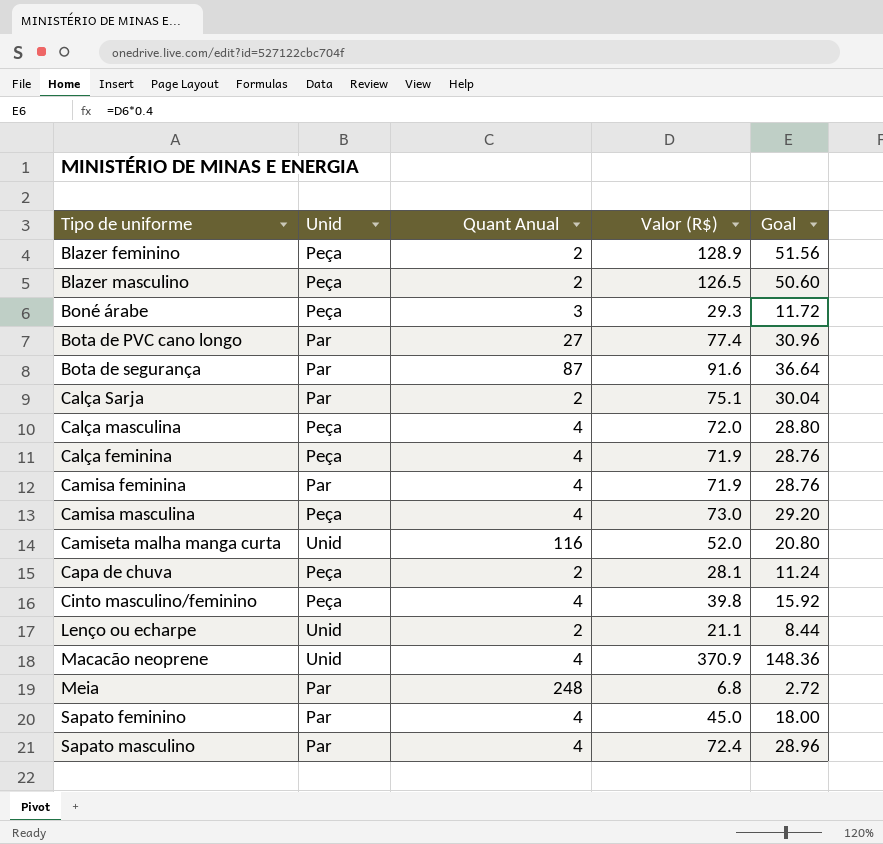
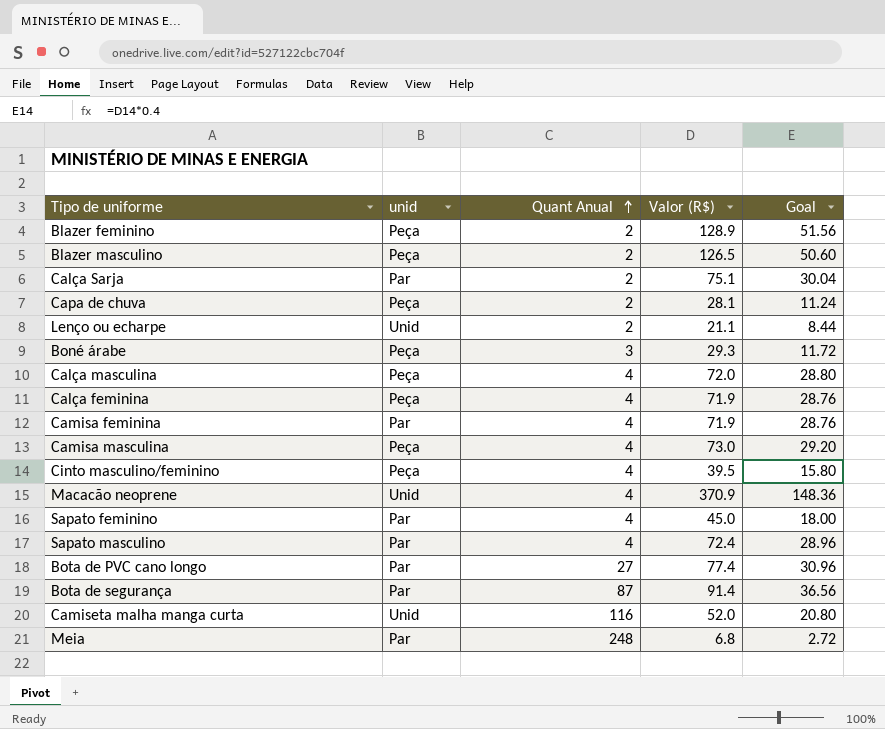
row order: none -> Quant Anual ascending
column name: Unid -> unid
Cinto masculino/feminino | Valor (R$): 39.8 -> 39.5
Cinto masculino/feminino | Goal: 15.92 -> 15.80
Bota de segurança | Valor (R$): 91.6 -> 91.4
Bota de segurança | Goal: 36.64 -> 36.56

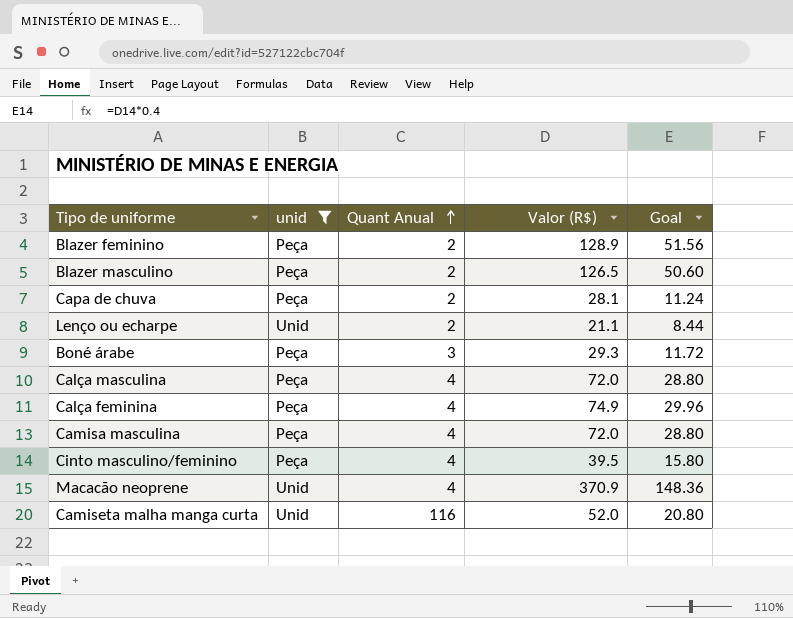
filter: none -> unid != Par
Calça feminina | Valor (R$): 71.9 -> 74.9
Calça feminina | Goal: 28.76 -> 29.96
Camisa masculina | Valor (R$): 73.0 -> 72.0
Camisa masculina | Goal: 29.20 -> 28.80

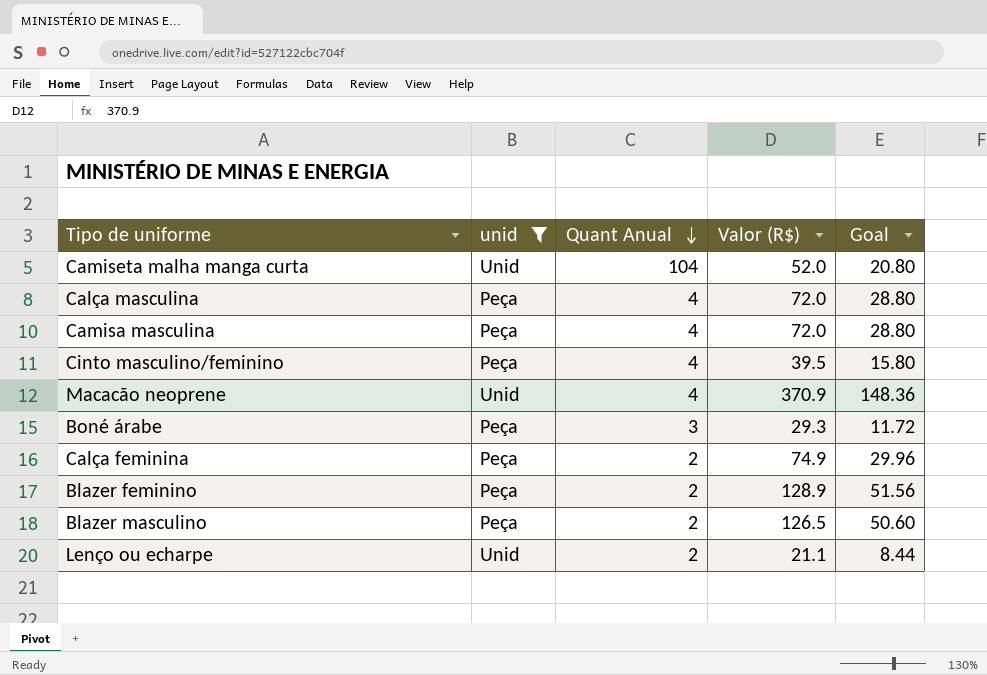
row order: Quant Anual ascending -> Quant Anual descending
row Capa de chuva: Peça | 2 | 28.1 | 11.24 -> none
Camiseta malha manga curta | Quant Anual: 116 -> 104
Calça feminina | Quant Anual: 4 -> 2

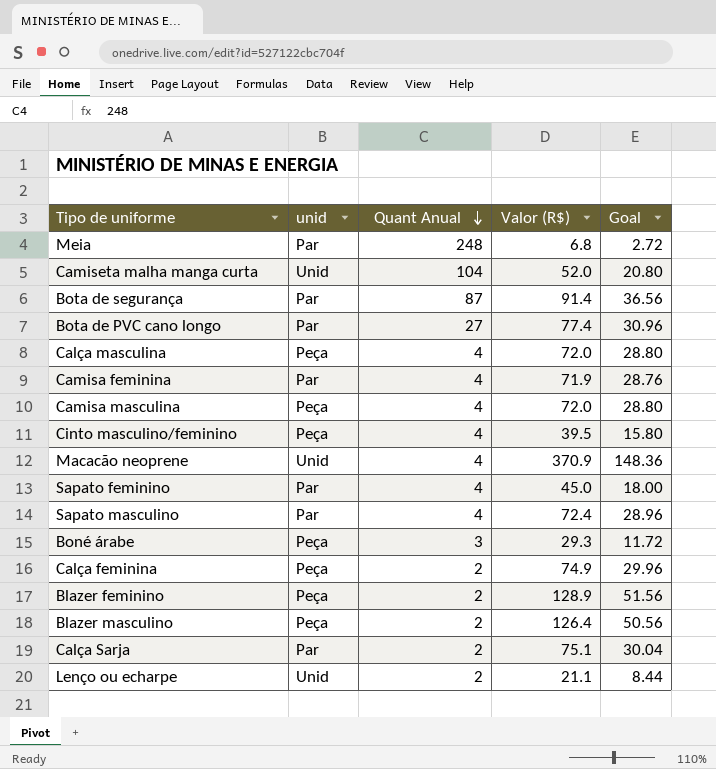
filter: unid != Par -> none
Blazer masculino | Valor (R$): 126.5 -> 126.4
Blazer masculino | Goal: 50.60 -> 50.56

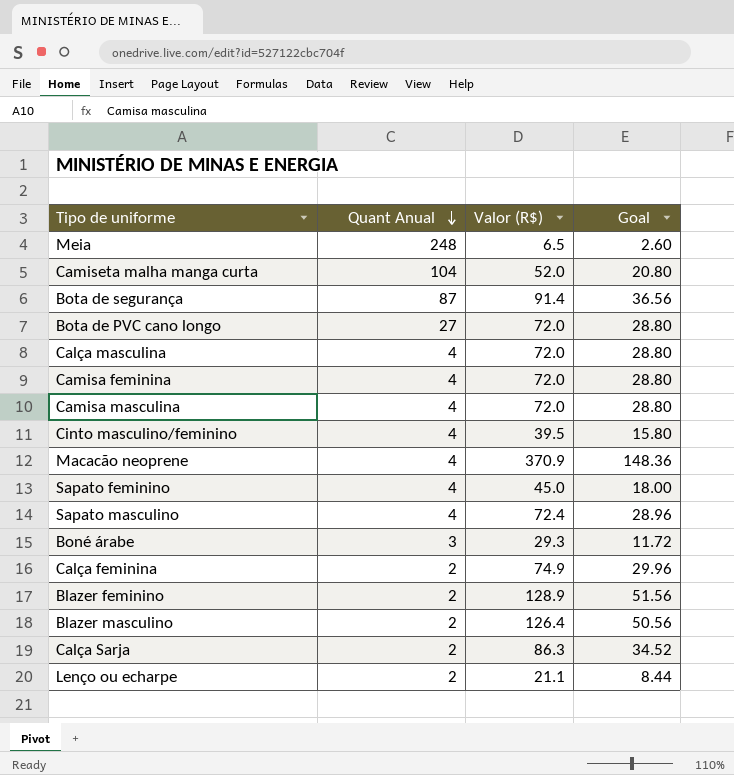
column unid | position: 2 -> none
Meia | Valor (R$): 6.8 -> 6.5
Meia | Goal: 2.72 -> 2.60
Bota de PVC cano longo | Valor (R$): 77.4 -> 72.0
Bota de PVC cano longo | Goal: 30.96 -> 28.80
Camisa feminina | Valor (R$): 71.9 -> 72.0
Camisa feminina | Goal: 28.76 -> 28.80
Calça Sarja | Valor (R$): 75.1 -> 86.3
Calça Sarja | Goal: 30.04 -> 34.52

